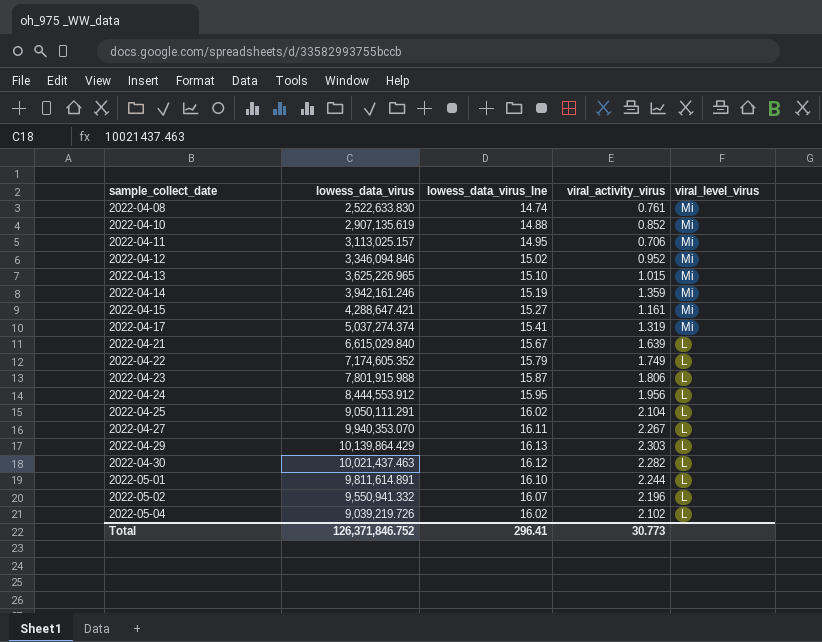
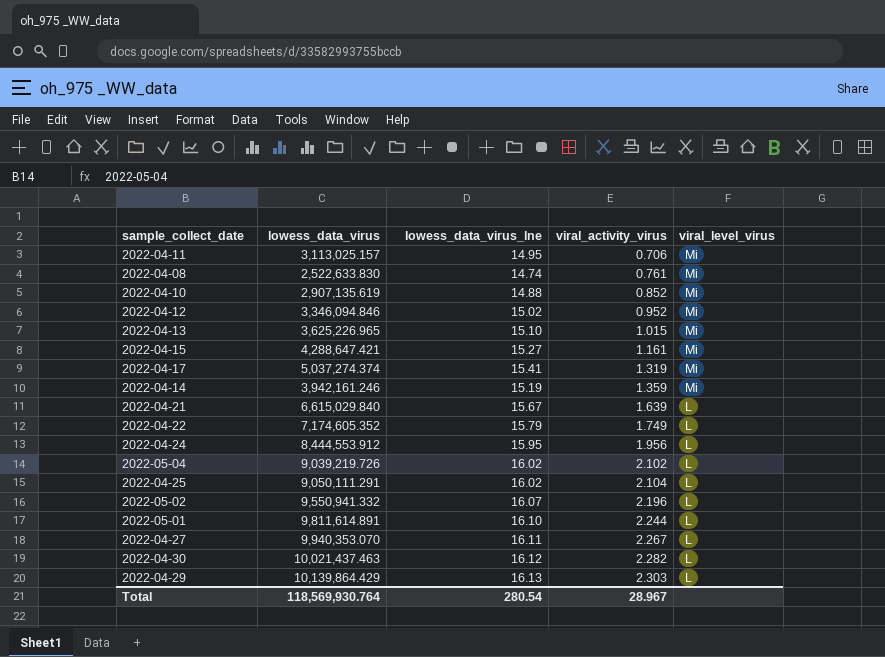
row order: sample_collect_date ascending -> viral_activity_virus ascending
row 2022-04-23: 7,801,915.988 | 15.87 | 1.806 | L -> none
Total | lowess_data_virus: 126,371,846.752 -> 118,569,930.764
Total | lowess_data_virus_lne: 296.41 -> 280.54
Total | viral_activity_virus: 30.773 -> 28.967

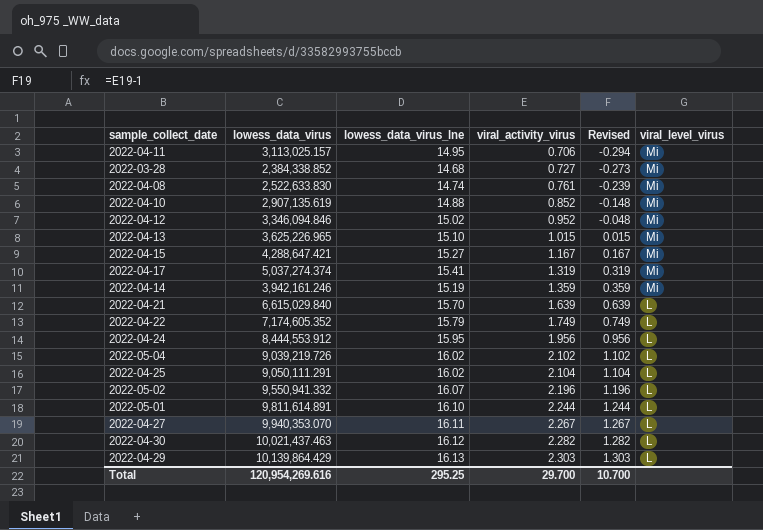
column Revised | formula: none -> [viral_activity_virus] - 1
row 2022-03-28: none -> 2,384,338.852 | 14.68 | 0.727 | -0.273 | Mi
2022-04-15 | viral_activity_virus: 1.161 -> 1.167
2022-04-21 | lowess_data_virus_lne: 15.67 -> 15.70
Total | lowess_data_virus: 118,569,930.764 -> 120,954,269.616
Total | lowess_data_virus_lne: 280.54 -> 295.25
Total | viral_activity_virus: 28.967 -> 29.700

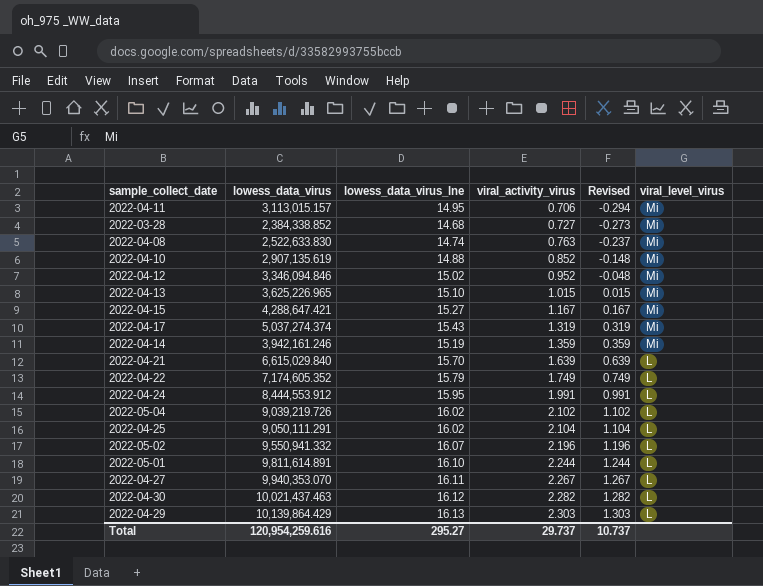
2022-04-11 | lowess_data_virus: 3,113,025.157 -> 3,113,015.157
2022-04-08 | viral_activity_virus: 0.761 -> 0.763
2022-04-08 | Revised: -0.239 -> -0.237
2022-04-17 | lowess_data_virus_lne: 15.41 -> 15.43
2022-04-24 | viral_activity_virus: 1.956 -> 1.991
2022-04-24 | Revised: 0.956 -> 0.991
Total | lowess_data_virus: 120,954,269.616 -> 120,954,259.616
Total | lowess_data_virus_lne: 295.25 -> 295.27
Total | viral_activity_virus: 29.700 -> 29.737
Total | Revised: 10.700 -> 10.737

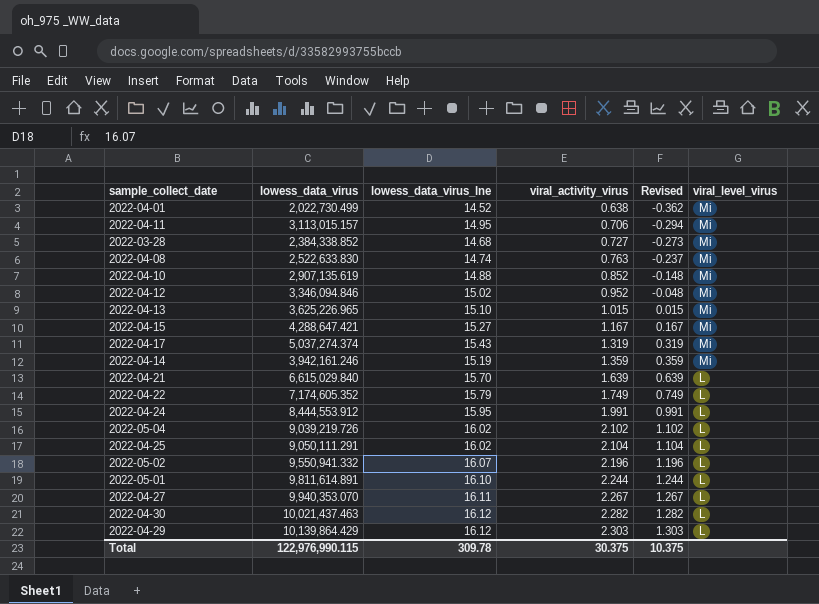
row 2022-04-01: none -> 2,022,730.499 | 14.52 | 0.638 | -0.362 | Mi
2022-04-29 | lowess_data_virus_lne: 16.13 -> 16.12
Total | lowess_data_virus: 120,954,259.616 -> 122,976,990.115
Total | lowess_data_virus_lne: 295.27 -> 309.78
Total | viral_activity_virus: 29.737 -> 30.375
Total | Revised: 10.737 -> 10.375

